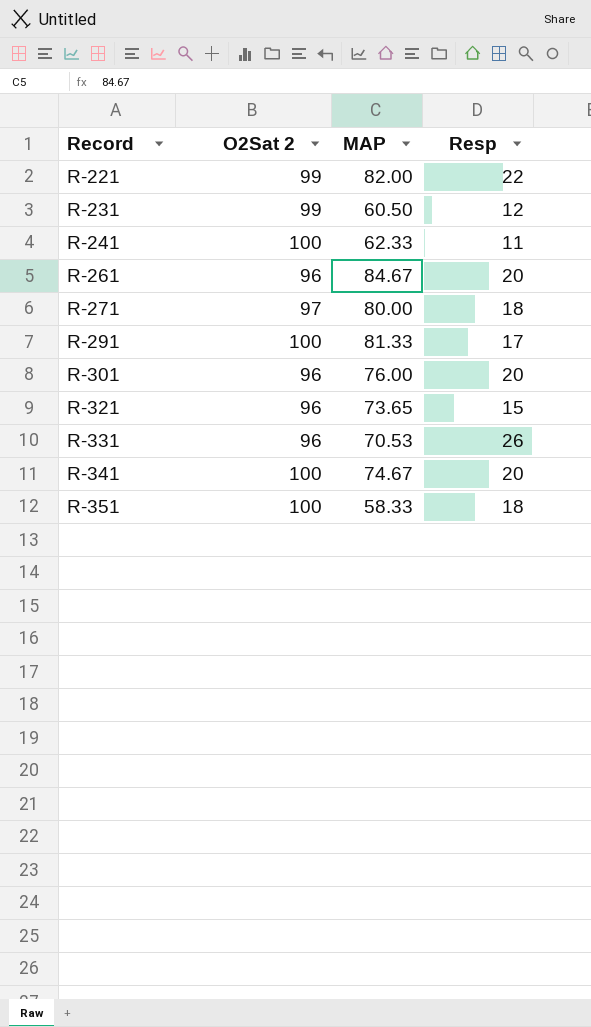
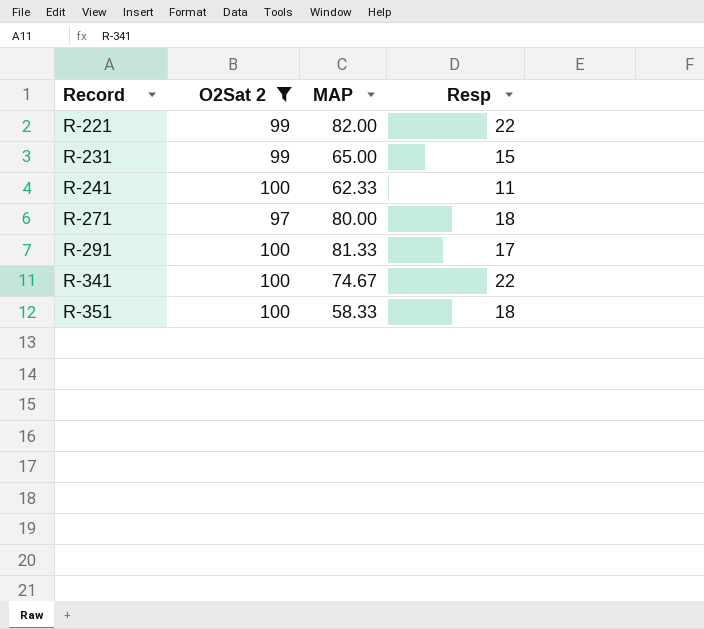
filter: none -> O2Sat 2 != 96
R-231 | MAP: 60.50 -> 65.00
R-231 | Resp: 12 -> 15
R-341 | Resp: 20 -> 22

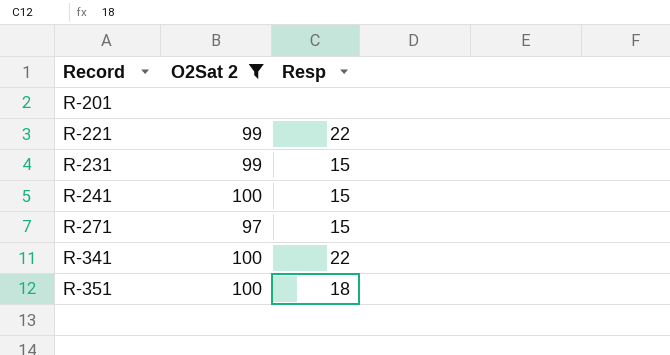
column MAP | position: 3 -> none
row R-291: 100 | 81.33 | 17 -> none
row R-201: none -> none | none
R-241 | Resp: 11 -> 15
R-271 | Resp: 18 -> 15

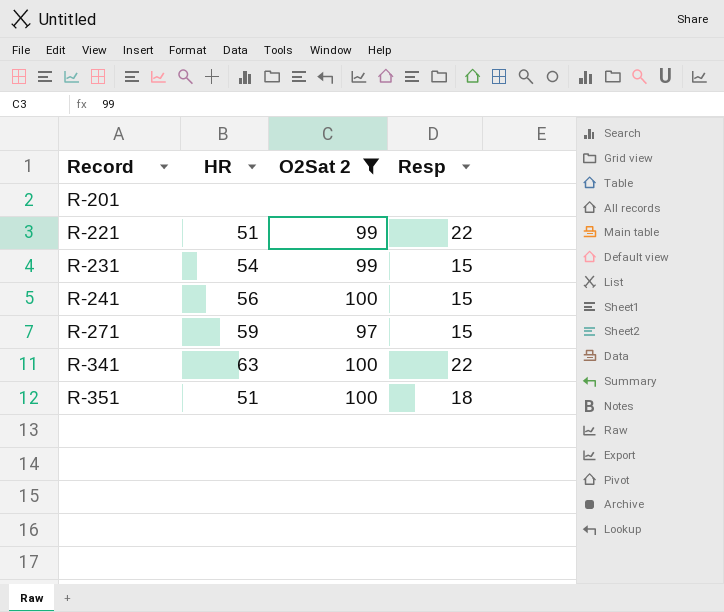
column HR | position: none -> 2

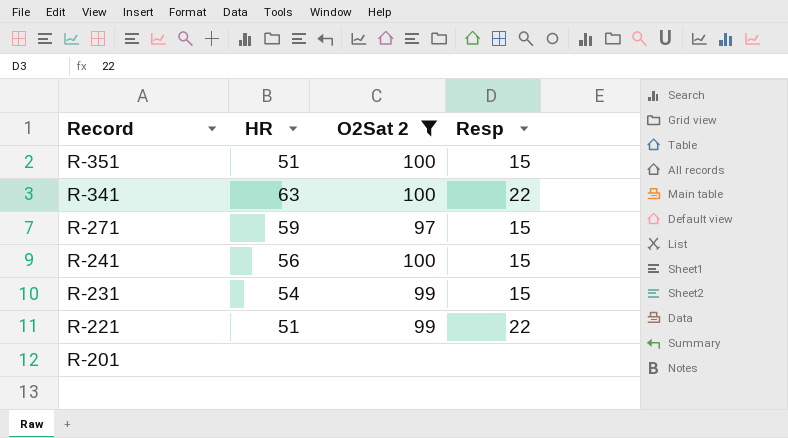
row order: Record ascending -> Record descending
R-351 | Resp: 18 -> 15

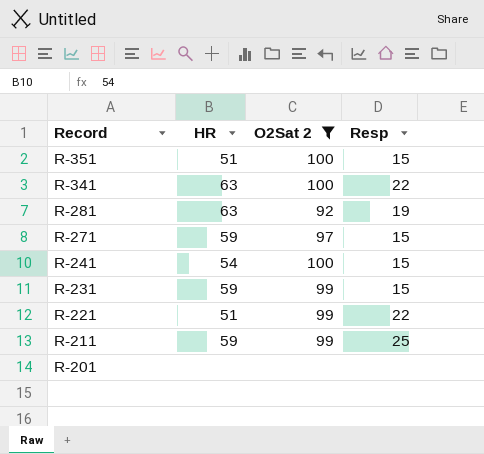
row R-281: none -> 63 | 92 | 19
R-241 | HR: 56 -> 54
R-231 | HR: 54 -> 59
row R-211: none -> 59 | 99 | 25

